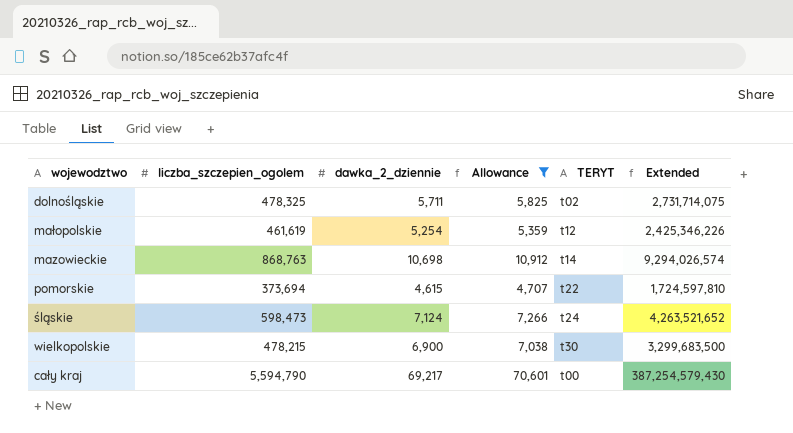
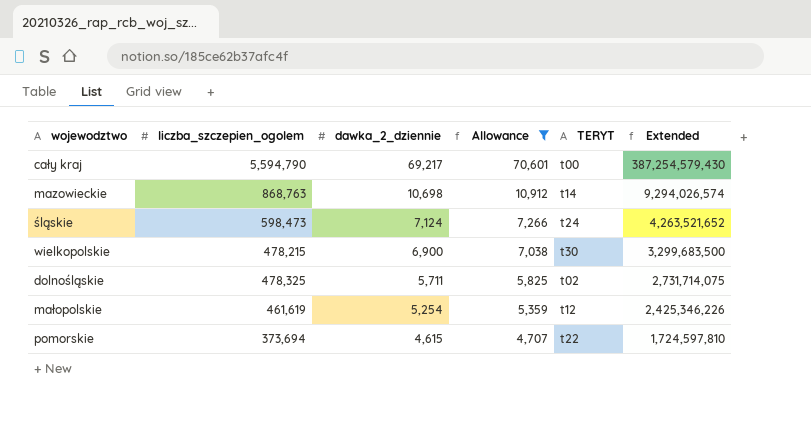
row order: none -> dawka_2_dziennie descending

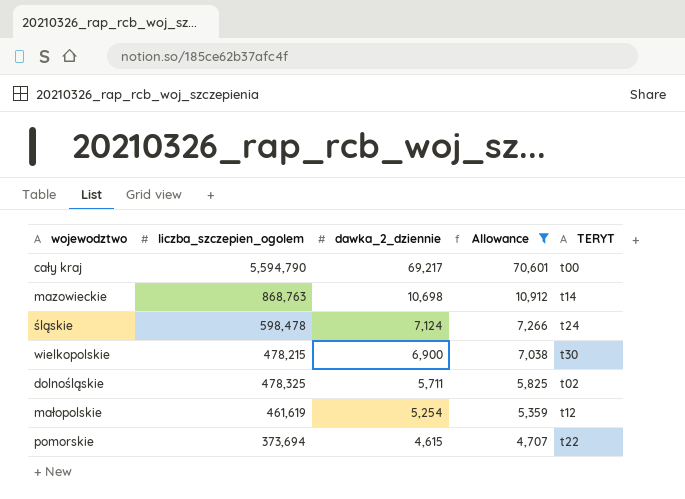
column Extended | formula: [liczba_szczepien_ogolem] * [dawka_2_dziennie] -> none
śląskie | liczba_szczepien_ogolem: 598,473 -> 598,478

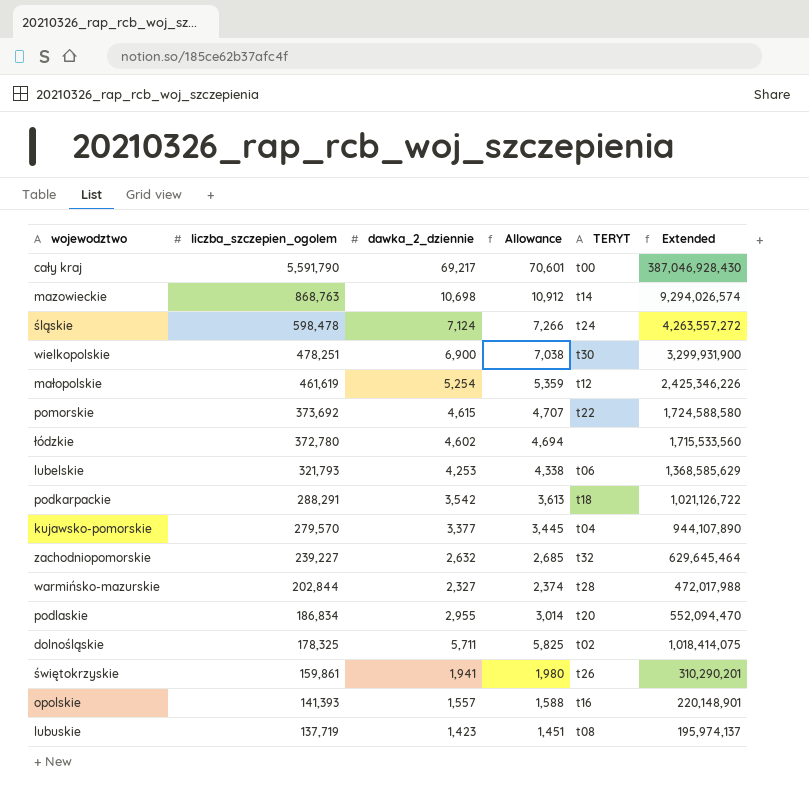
filter: Allowance >= 4,707 -> none
row order: dawka_2_dziennie descending -> liczba_szczepien_ogolem descending
column Extended | formula: none -> [liczba_szczepien_ogolem] * [dawka_2_dziennie]
cały kraj | liczba_szczepien_ogolem: 5,594,790 -> 5,591,790
wielkopolskie | liczba_szczepien_ogolem: 478,215 -> 478,251
pomorskie | liczba_szczepien_ogolem: 373,694 -> 373,692
dolnośląskie | liczba_szczepien_ogolem: 478,325 -> 178,325

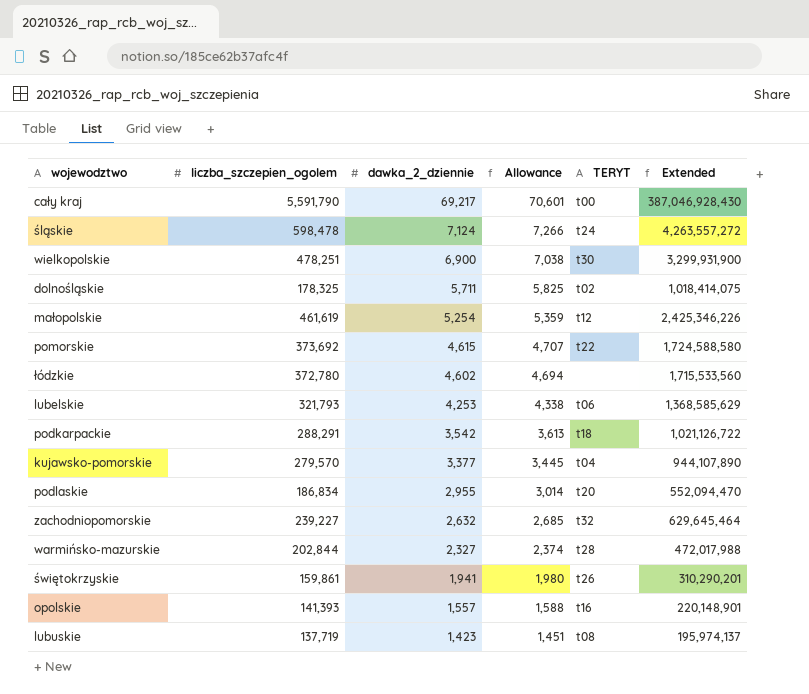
row order: liczba_szczepien_ogolem descending -> dawka_2_dziennie descending
row mazowieckie: 868,763 | 10,698 | 10,912 | t14 | 9,294,026,574 -> none

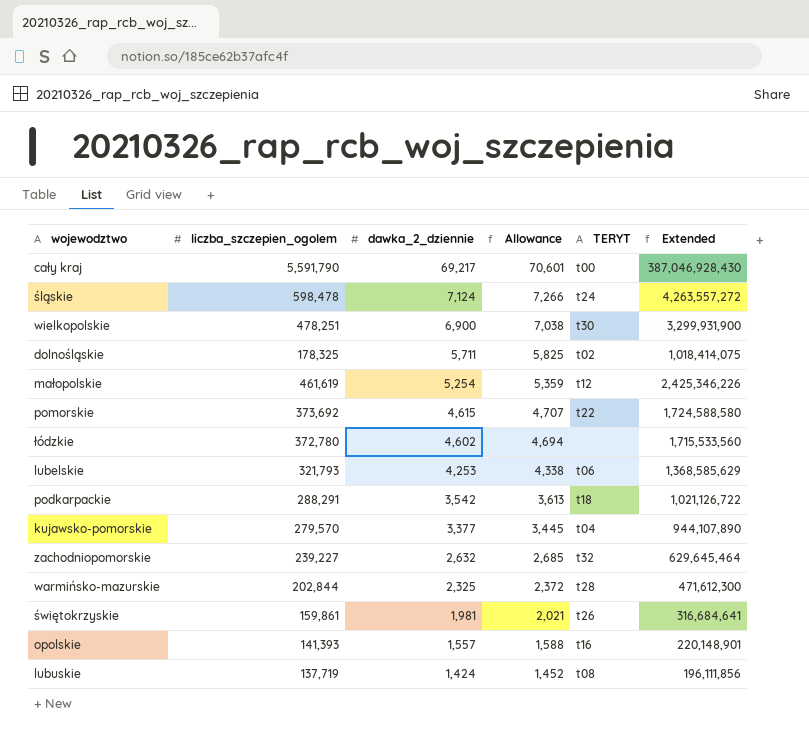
row podlaskie: 186,834 | 2,955 | 3,014 | t20 | 552,094,470 -> none
warmińsko-mazurskie | dawka_2_dziennie: 2,327 -> 2,325
warmińsko-mazurskie | Allowance: 2,374 -> 2,372
warmińsko-mazurskie | Extended: 472,017,988 -> 471,612,300
świętokrzyskie | dawka_2_dziennie: 1,941 -> 1,981
świętokrzyskie | Allowance: 1,980 -> 2,021
świętokrzyskie | Extended: 310,290,201 -> 316,684,641
lubuskie | dawka_2_dziennie: 1,423 -> 1,424
lubuskie | Allowance: 1,451 -> 1,452
lubuskie | Extended: 195,974,137 -> 196,111,856

